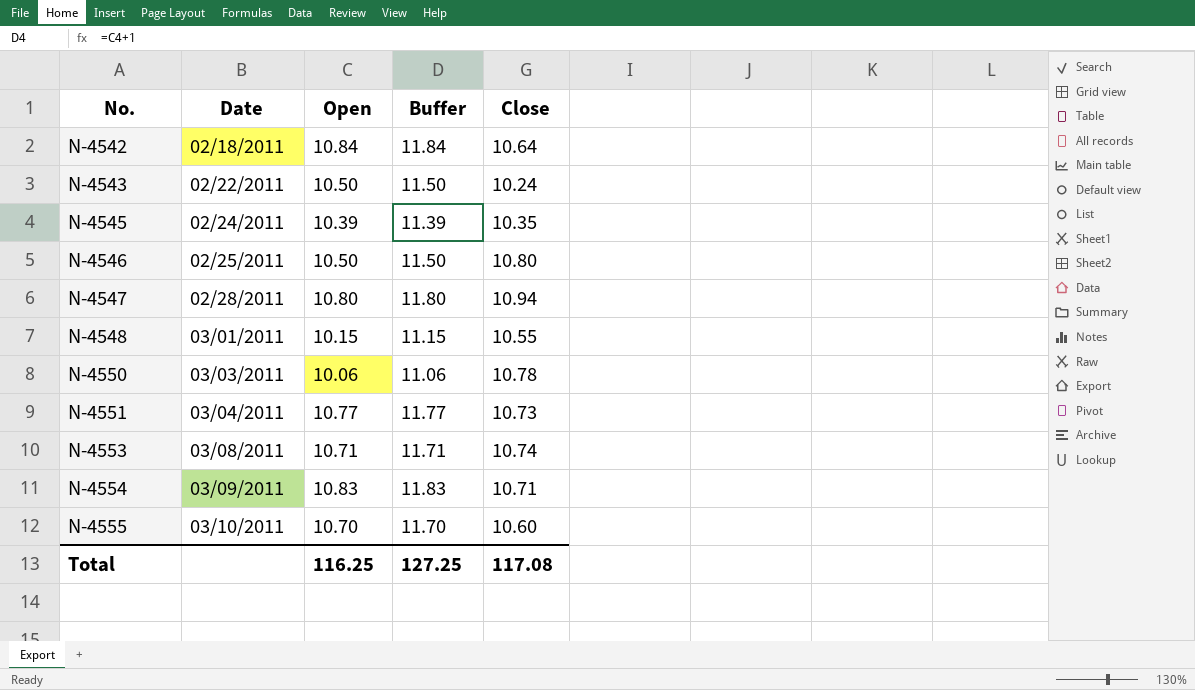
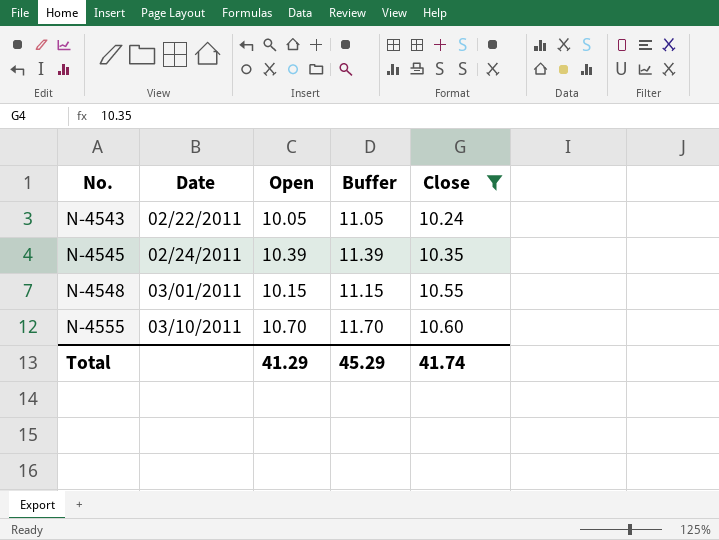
filter: none -> Close <= 10.60
N-4543 | Open: 10.50 -> 10.05
N-4543 | Buffer: 11.50 -> 11.05
Total | Open: 116.25 -> 41.29
Total | Buffer: 127.25 -> 45.29
Total | Close: 117.08 -> 41.74

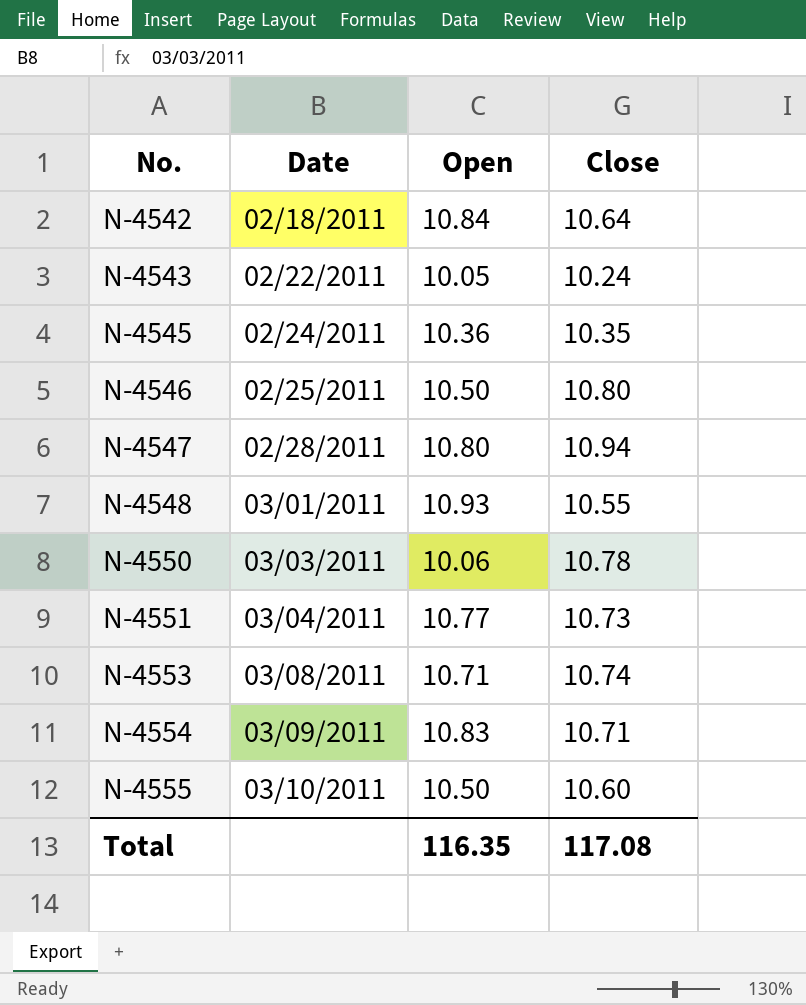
filter: Close <= 10.60 -> none
column Buffer | formula: [Open] + 1 -> none
N-4545 | Open: 10.39 -> 10.36
N-4548 | Open: 10.15 -> 10.93
N-4555 | Open: 10.70 -> 10.50
Total | Open: 41.29 -> 116.35
Total | Close: 41.74 -> 117.08

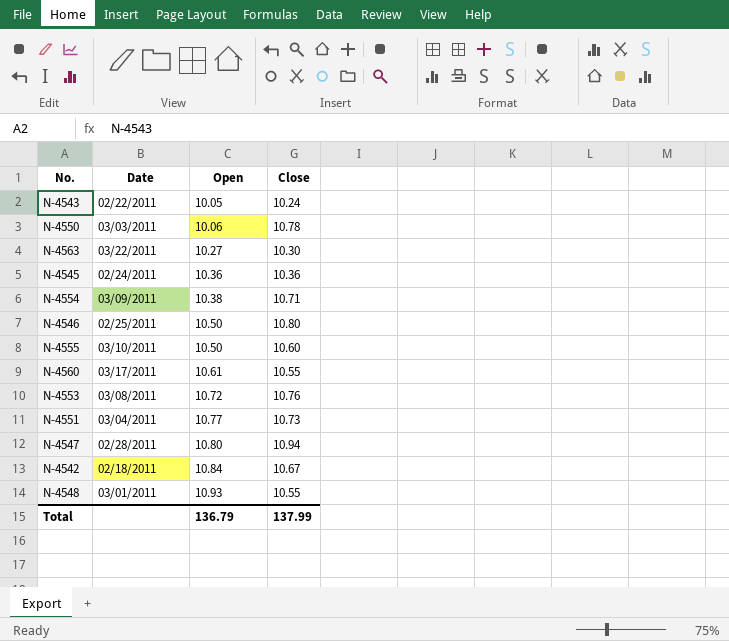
row order: No. ascending -> Open ascending
row N-4563: none -> 03/22/2011 | 10.27 | 10.30
N-4545 | Close: 10.35 -> 10.36
N-4554 | Open: 10.83 -> 10.38
row N-4560: none -> 03/17/2011 | 10.61 | 10.55
N-4553 | Open: 10.71 -> 10.72
N-4553 | Close: 10.74 -> 10.76
N-4542 | Close: 10.64 -> 10.67
Total | Open: 116.35 -> 136.79
Total | Close: 117.08 -> 137.99

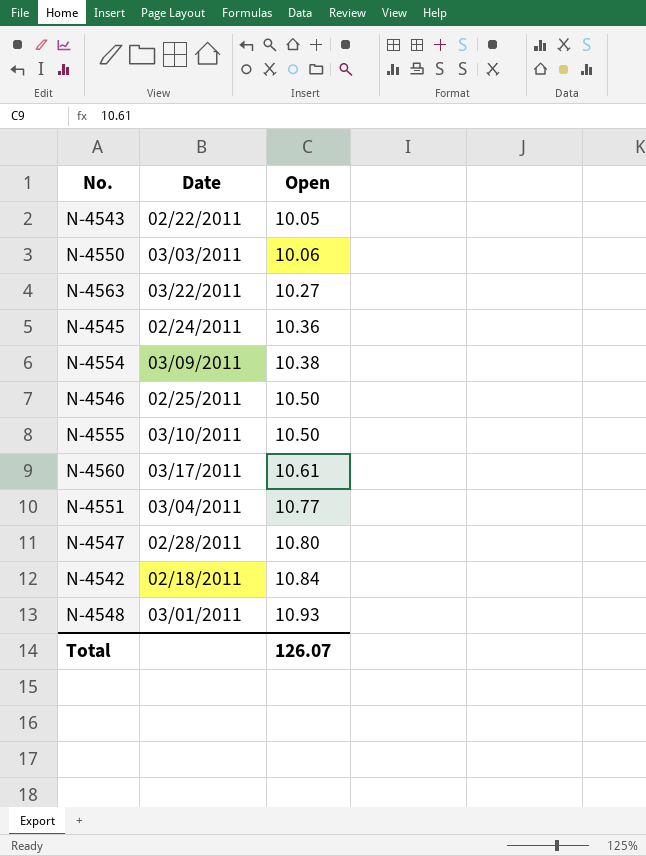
column Close | position: 4 -> none
row N-4553: 03/08/2011 | 10.72 | 10.76 -> none
Total | Open: 136.79 -> 126.07

